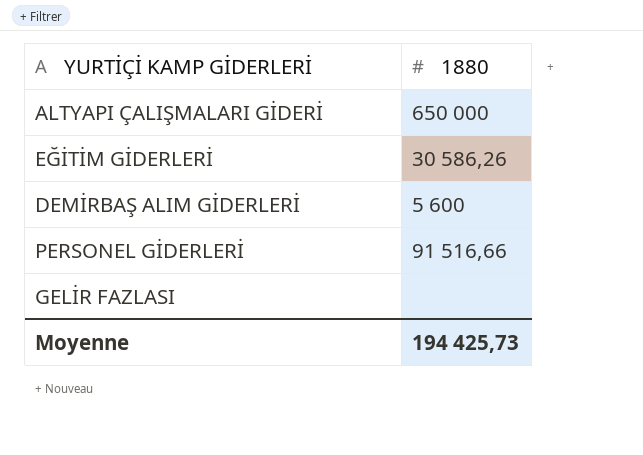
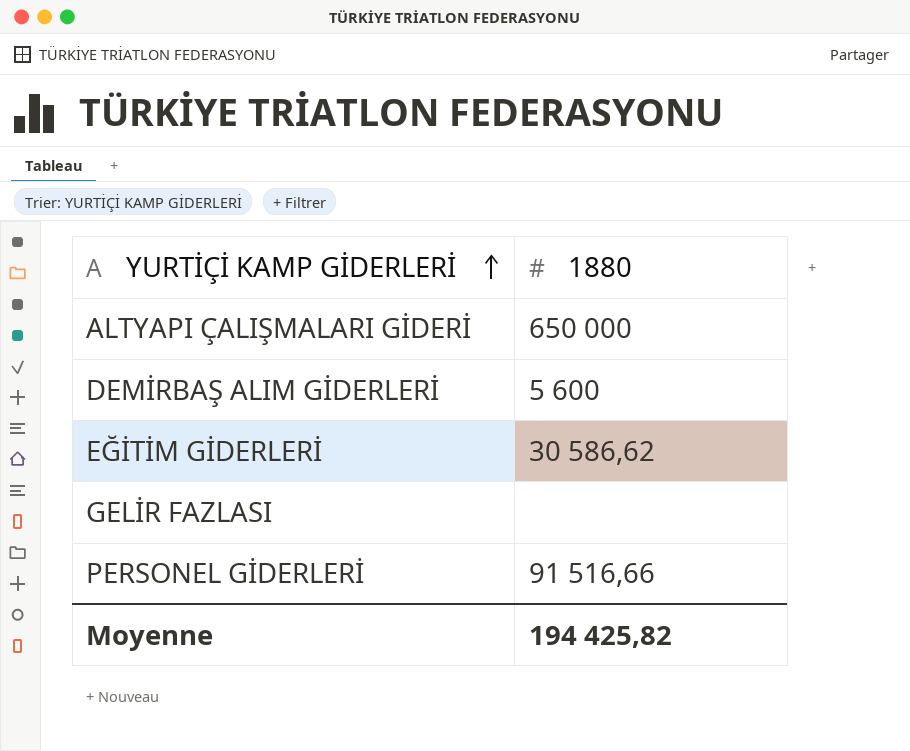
row order: none -> YURTİÇİ KAMP GİDERLERİ ascending
EĞİTİM GİDERLERİ | 1880: 30 586,26 -> 30 586,62
Moyenne | 1880: 194 425,73 -> 194 425,82

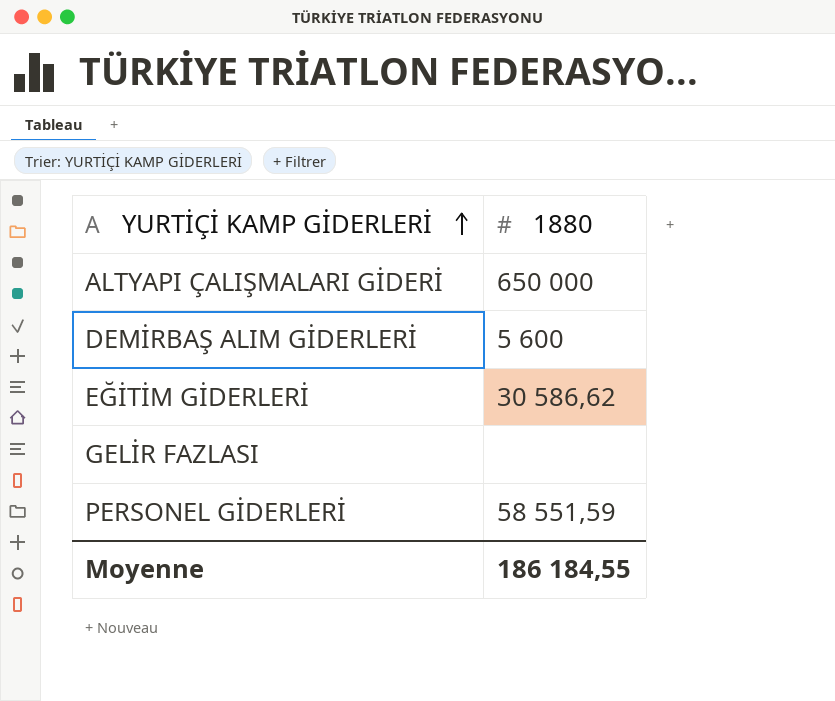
PERSONEL GİDERLERİ | 1880: 91 516,66 -> 58 551,59
Moyenne | 1880: 194 425,82 -> 186 184,55

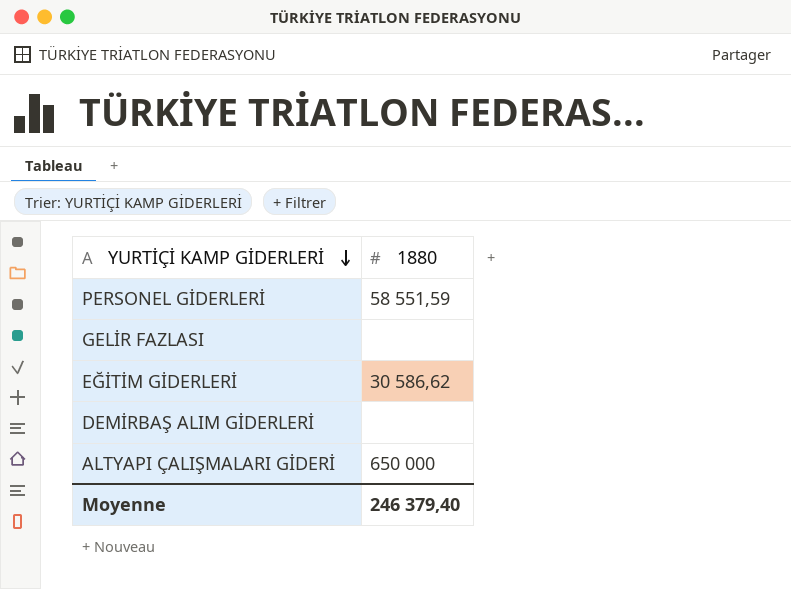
row order: YURTİÇİ KAMP GİDERLERİ ascending -> YURTİÇİ KAMP GİDERLERİ descending
DEMİRBAŞ ALIM GİDERLERİ | 1880: 5 600 -> none
Moyenne | 1880: 186 184,55 -> 246 379,40

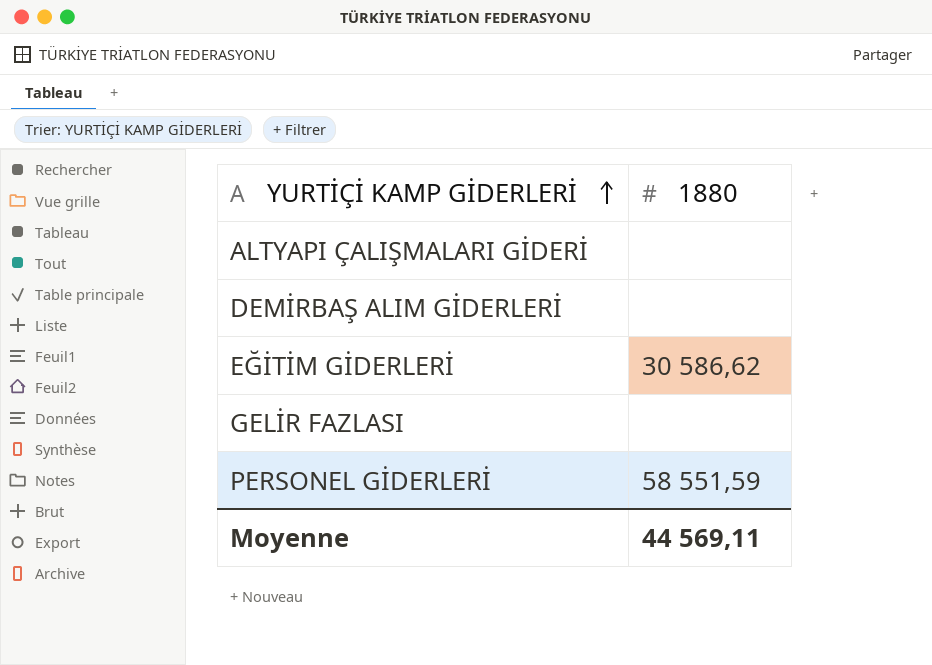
row order: YURTİÇİ KAMP GİDERLERİ descending -> YURTİÇİ KAMP GİDERLERİ ascending
ALTYAPI ÇALIŞMALARI GİDERİ | 1880: 650 000 -> none
Moyenne | 1880: 246 379,40 -> 44 569,11

